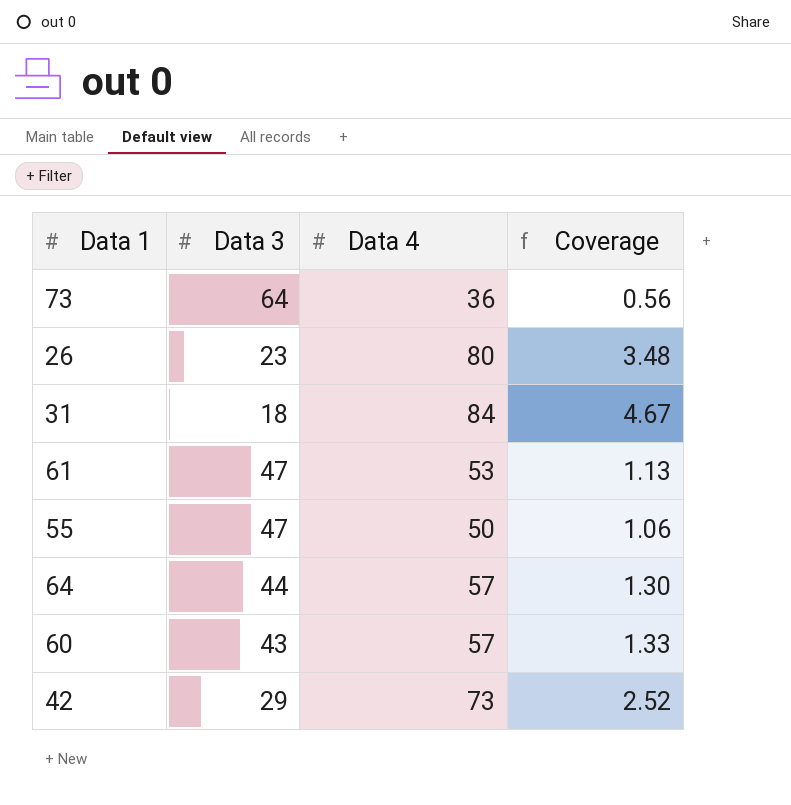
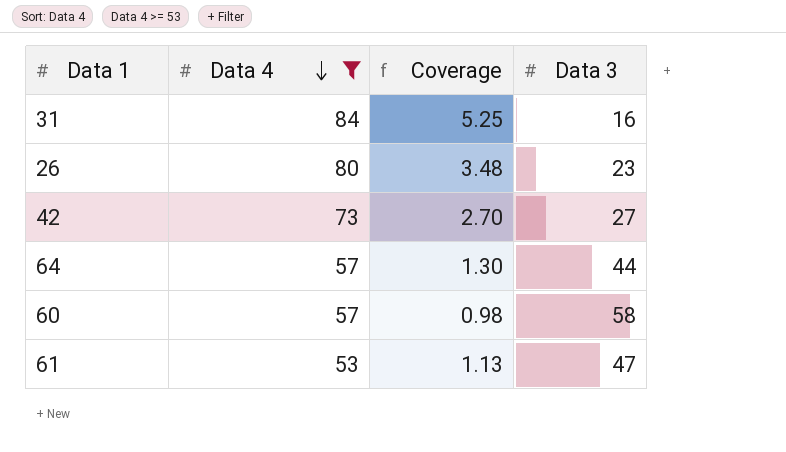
filter: none -> Data 4 >= 53
row order: none -> Data 4 descending
column Data 3 | position: 2 -> 4
31 | Coverage: 4.67 -> 5.25
31 | Data 3: 18 -> 16
42 | Coverage: 2.52 -> 2.70
42 | Data 3: 29 -> 27
60 | Coverage: 1.33 -> 0.98
60 | Data 3: 43 -> 58

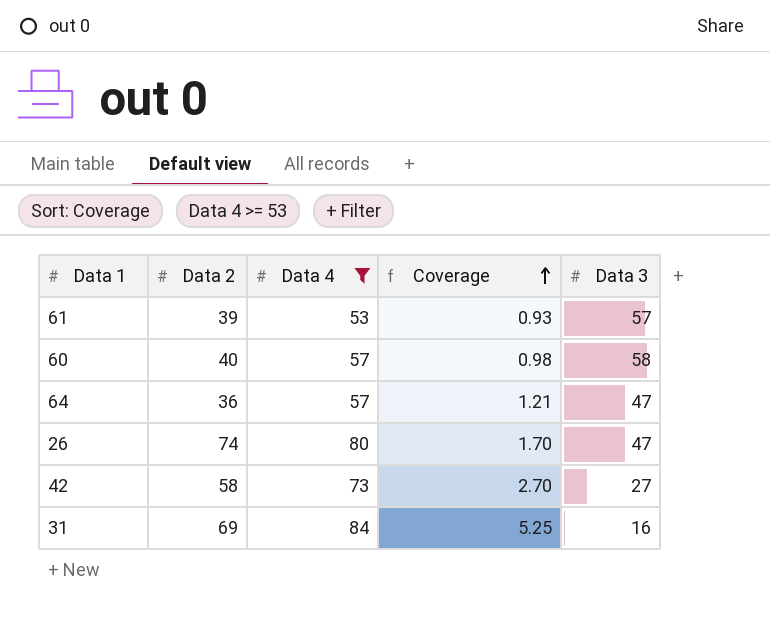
row order: Data 4 descending -> Coverage ascending
column Data 2 | position: none -> 2
61 | Coverage: 1.13 -> 0.93
61 | Data 3: 47 -> 57
64 | Coverage: 1.30 -> 1.21
64 | Data 3: 44 -> 47
26 | Coverage: 3.48 -> 1.70
26 | Data 3: 23 -> 47

